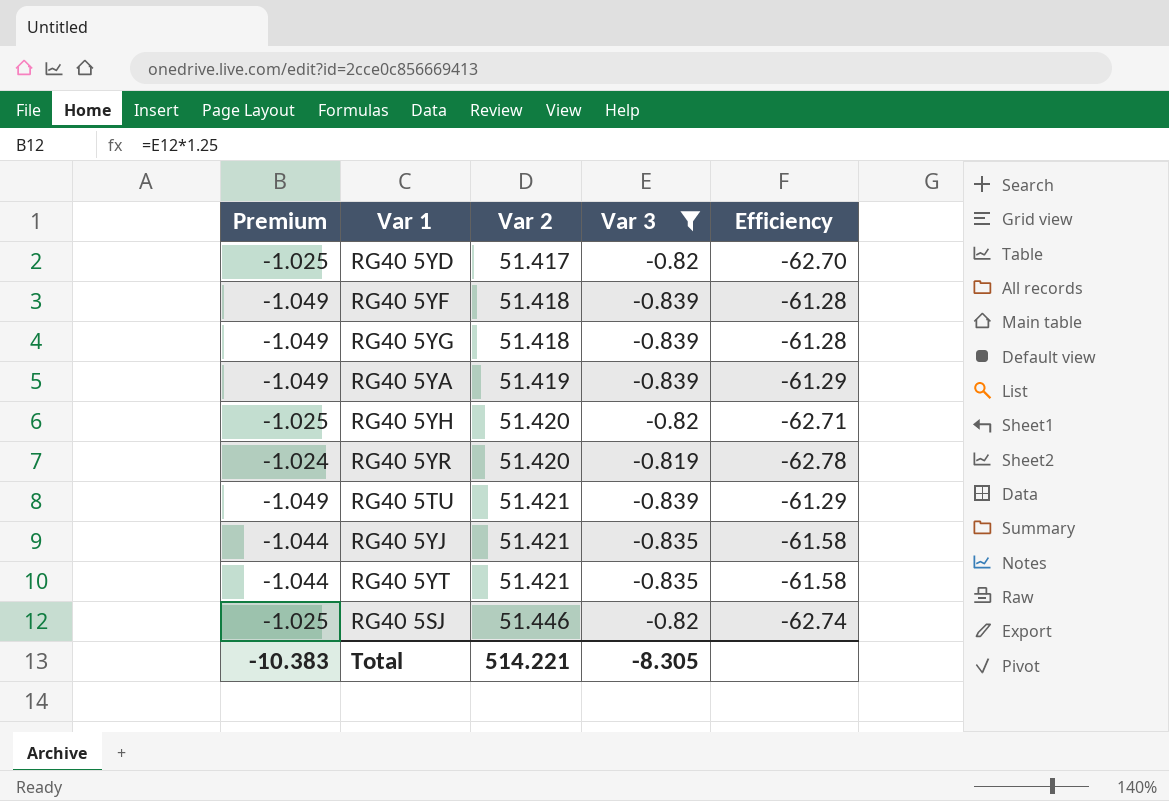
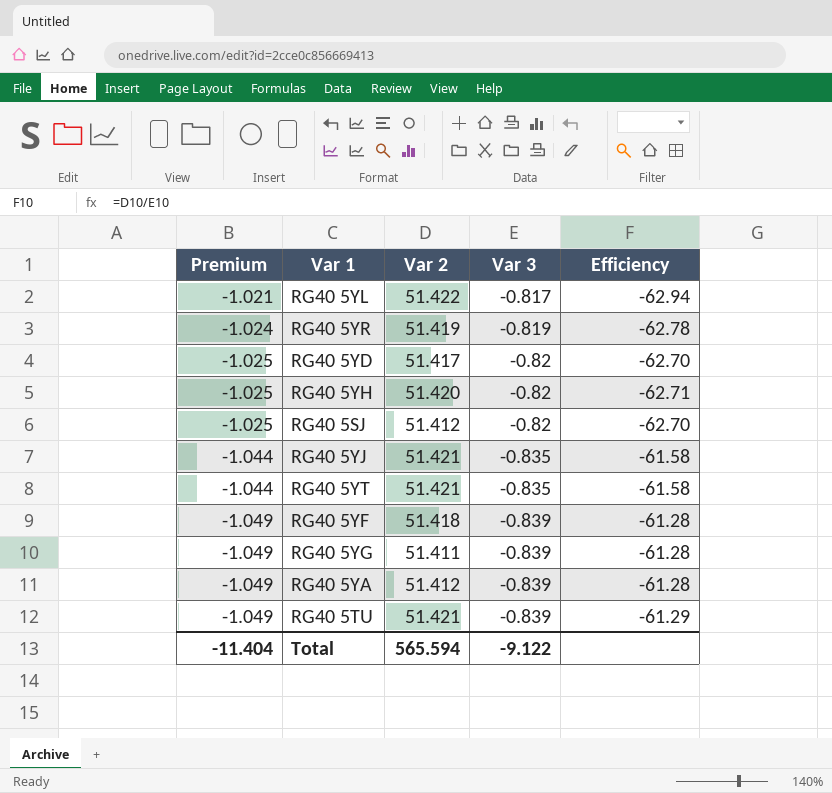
filter: Var 3 != -0.817 -> none
row order: Var 2 ascending -> Premium descending
RG40 5YR | Var 2: 51.420 -> 51.419
RG40 5SJ | Var 2: 51.446 -> 51.412
RG40 5SJ | Efficiency: -62.74 -> -62.70
RG40 5YG | Var 2: 51.418 -> 51.411
RG40 5YA | Var 2: 51.419 -> 51.412
RG40 5YA | Efficiency: -61.29 -> -61.28
Total | Premium: -10.383 -> -11.404
Total | Var 2: 514.221 -> 565.594
Total | Var 3: -8.305 -> -9.122

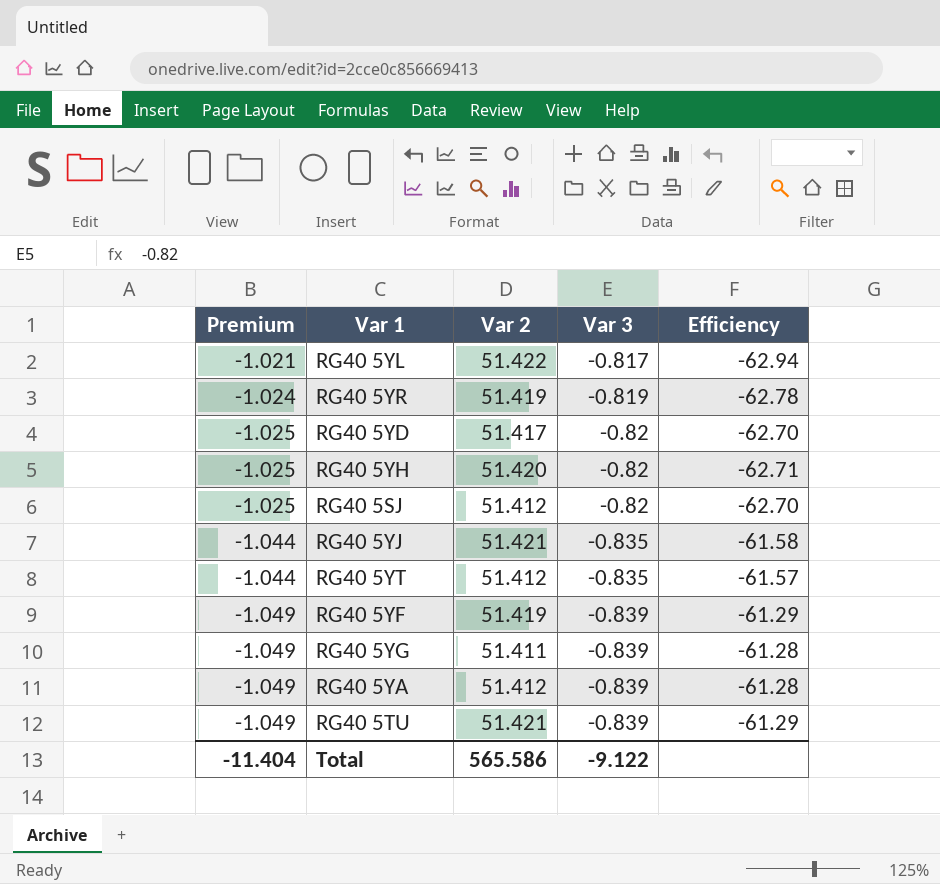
RG40 5YT | Var 2: 51.421 -> 51.412
RG40 5YT | Efficiency: -61.58 -> -61.57
RG40 5YF | Var 2: 51.418 -> 51.419
RG40 5YF | Efficiency: -61.28 -> -61.29
Total | Var 2: 565.594 -> 565.586

